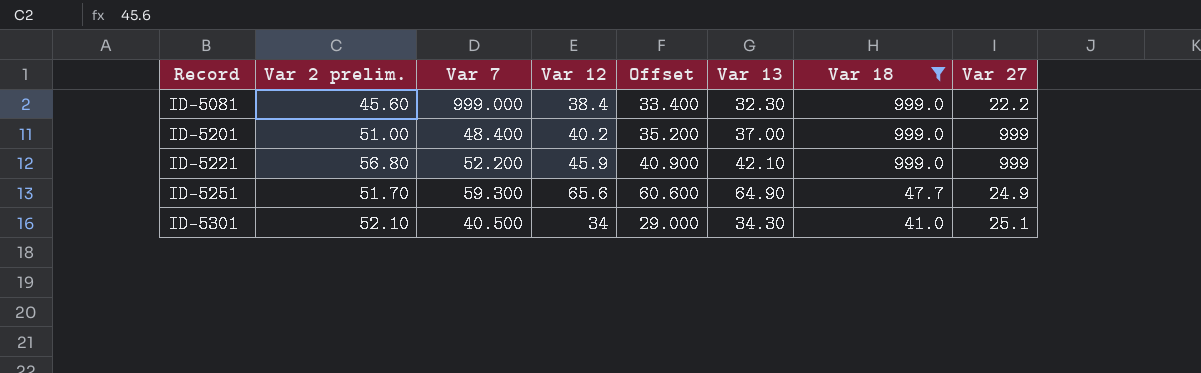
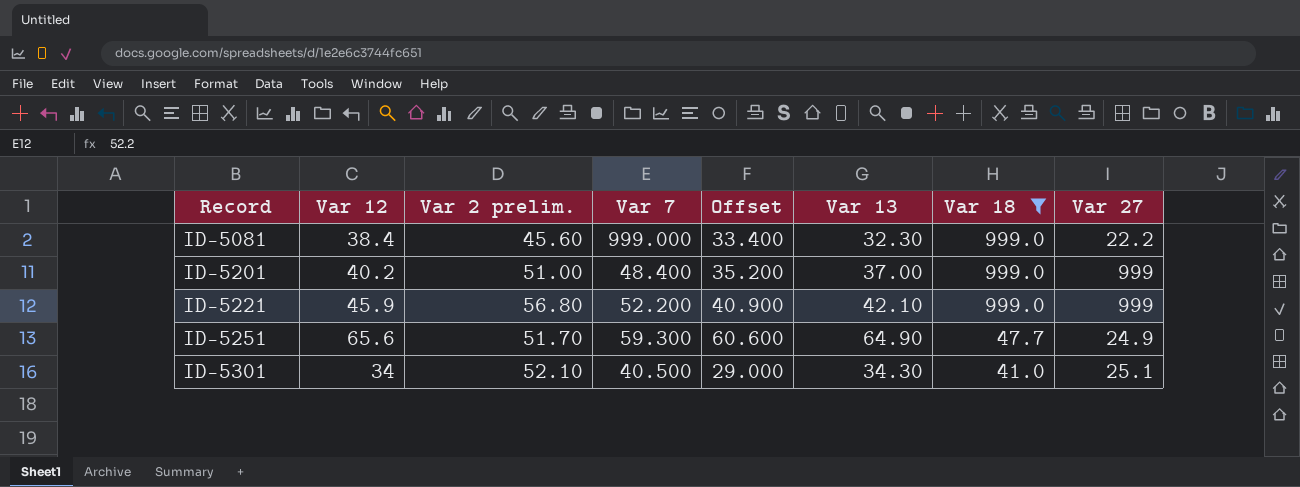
column Var 12 | position: 4 -> 2

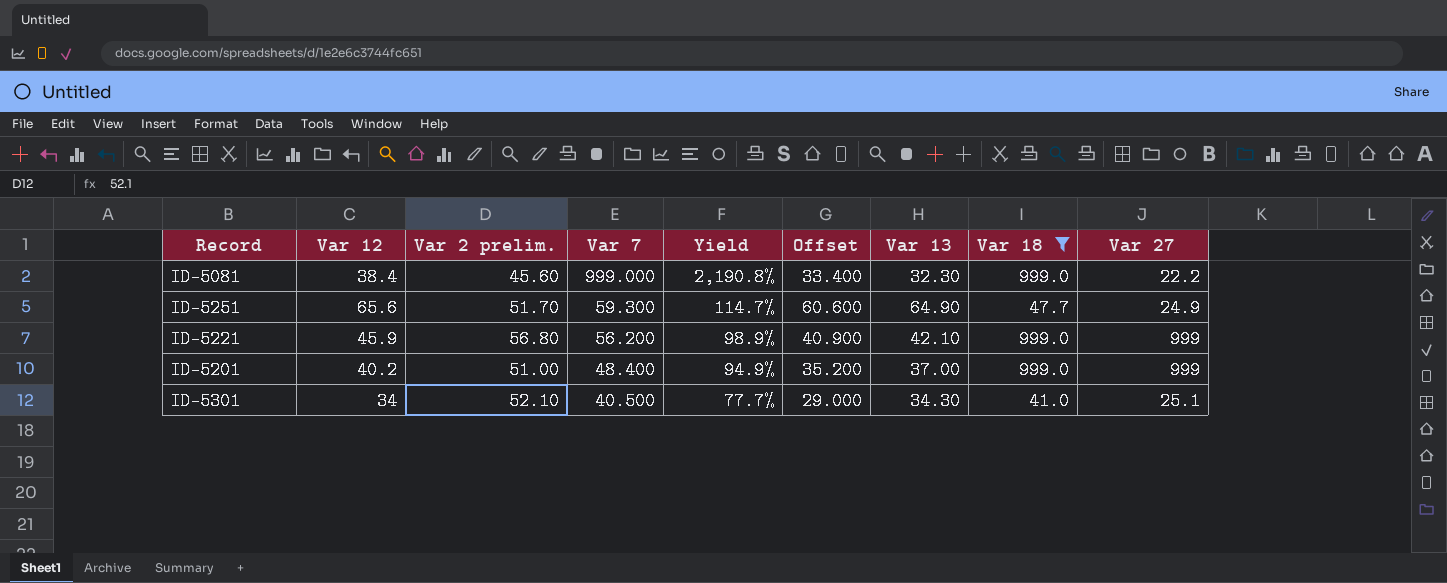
row order: Record ascending -> Var 7 descending
column Yield | formula: none -> [Var 7] / [Var 2 prelim.]
ID-5221 | Var 7: 52.200 -> 56.200

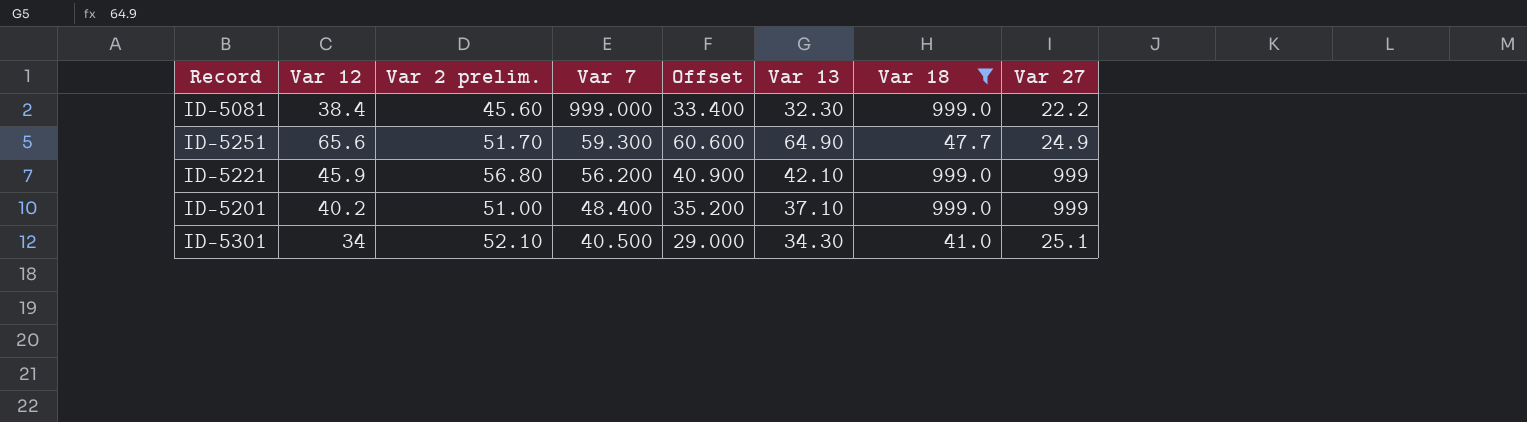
column Yield | formula: [Var 7] / [Var 2 prelim.] -> none
ID-5201 | Var 13: 37.00 -> 37.10

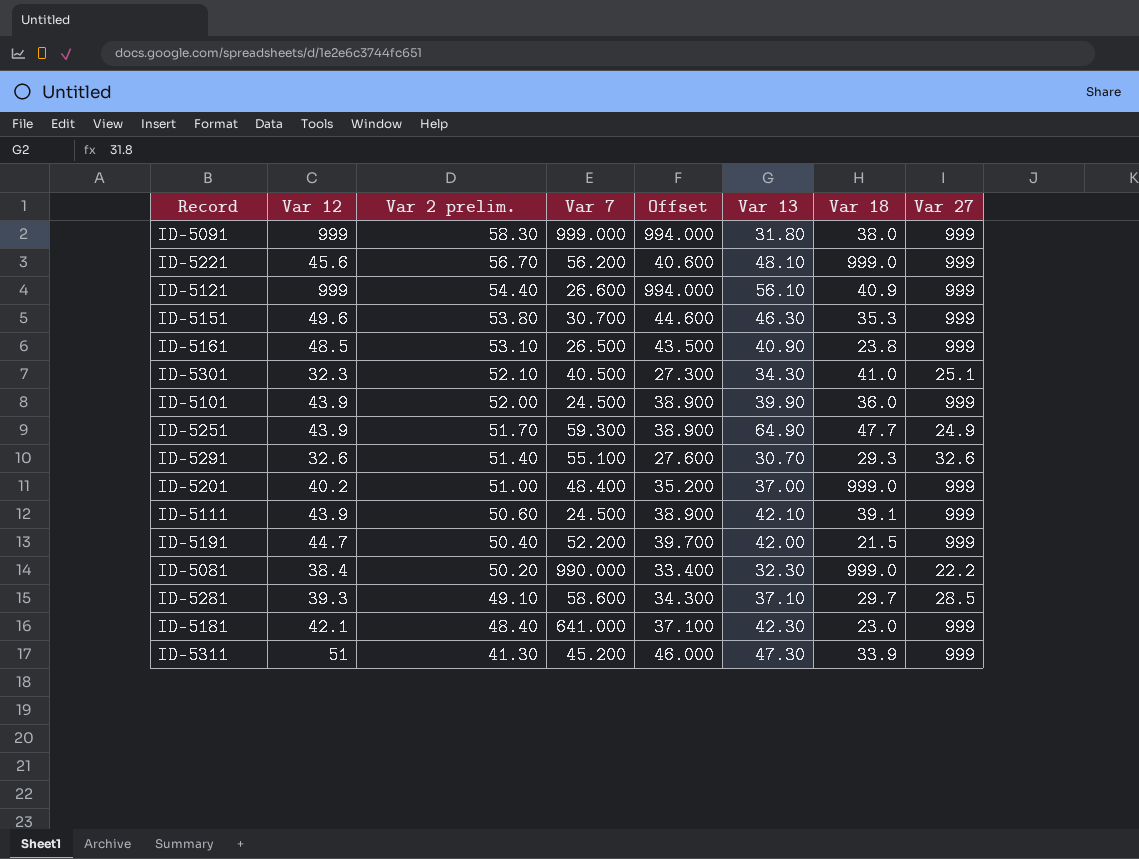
filter: Var 18 >= 41.0 -> none
row order: Var 7 descending -> Var 2 prelim. descending
ID-5221 | Var 12: 45.9 -> 45.6
ID-5221 | Var 2 prelim.: 56.80 -> 56.70
ID-5221 | Offset: 40.900 -> 40.600
ID-5221 | Var 13: 42.10 -> 48.10
ID-5301 | Var 12: 34 -> 32.3
ID-5301 | Offset: 29.000 -> 27.300
ID-5251 | Var 12: 65.6 -> 43.9
ID-5251 | Offset: 60.600 -> 38.900
ID-5201 | Var 13: 37.10 -> 37.00
ID-5081 | Var 2 prelim.: 45.60 -> 50.20
ID-5081 | Var 7: 999.000 -> 990.000

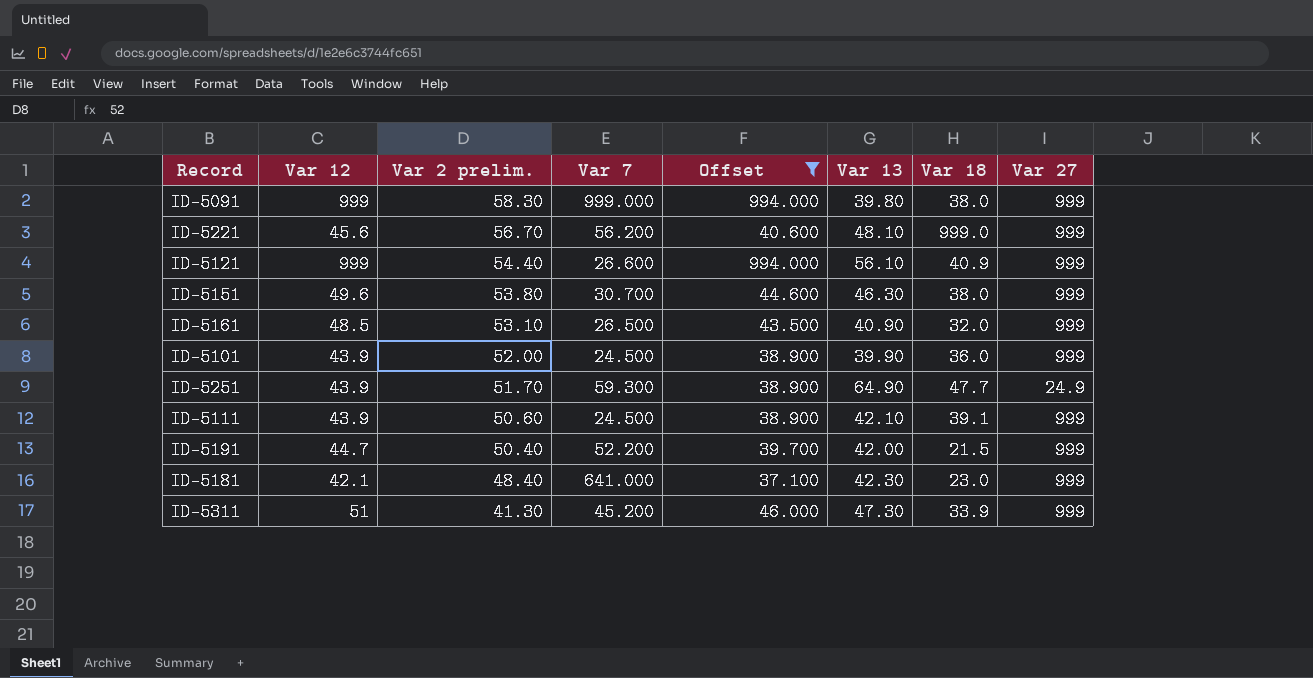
filter: none -> Offset >= 37.100
ID-5091 | Var 13: 31.80 -> 39.80
ID-5151 | Var 18: 35.3 -> 38.0
ID-5161 | Var 18: 23.8 -> 32.0

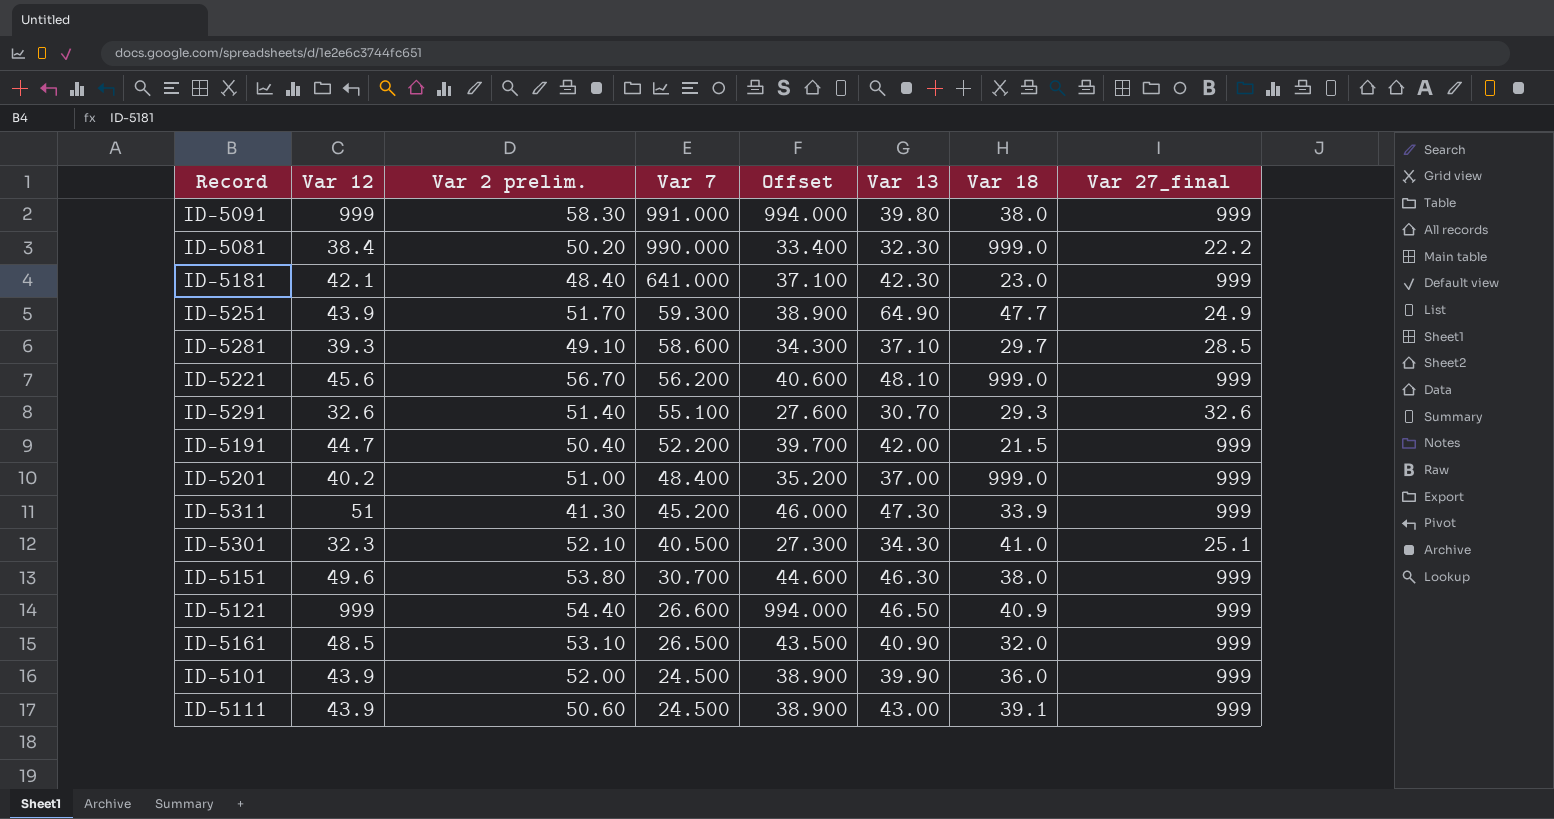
filter: Offset >= 37.100 -> none
row order: Var 2 prelim. descending -> Var 7 descending
column name: Var 27 -> Var 27_final
ID-5091 | Var 7: 999.000 -> 991.000
ID-5121 | Var 13: 56.10 -> 46.50
ID-5111 | Var 13: 42.10 -> 43.00

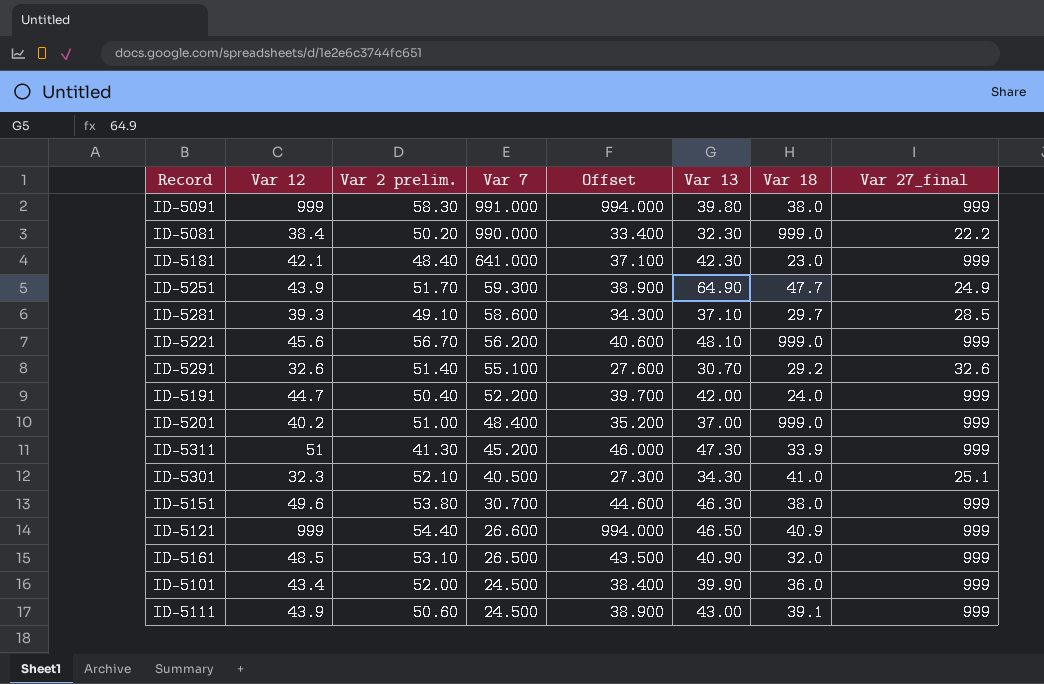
ID-5291 | Var 18: 29.3 -> 29.2
ID-5191 | Var 18: 21.5 -> 24.0
ID-5101 | Var 12: 43.9 -> 43.4
ID-5101 | Offset: 38.900 -> 38.400

